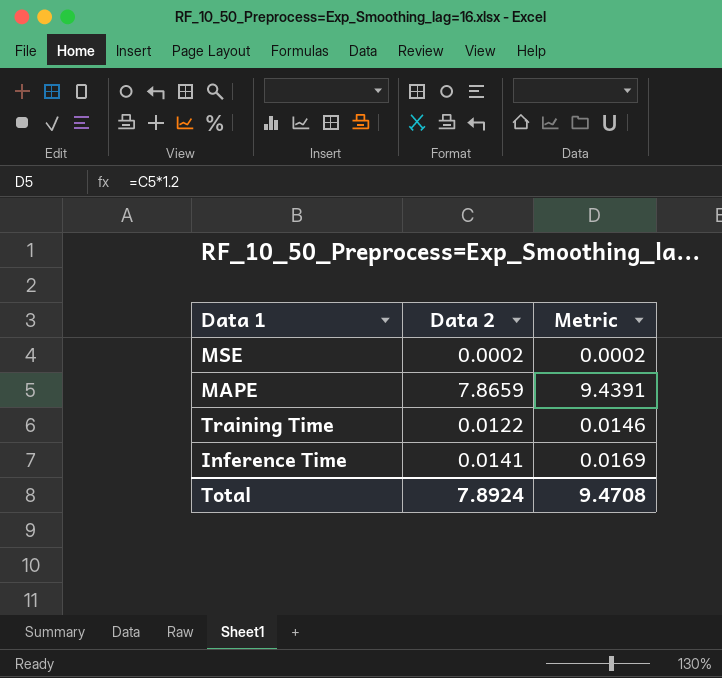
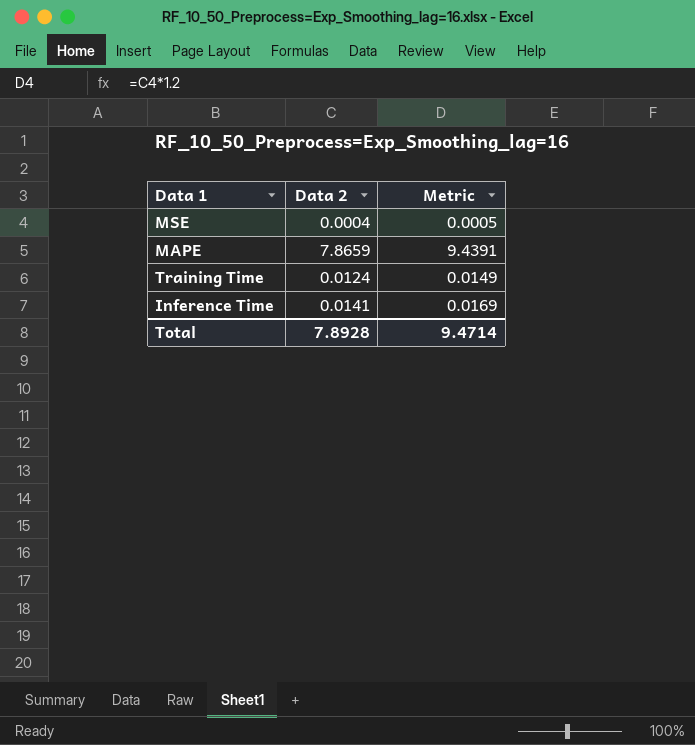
MSE | Data 2: 0.0002 -> 0.0004
MSE | Metric: 0.0002 -> 0.0005
Training Time | Data 2: 0.0122 -> 0.0124
Training Time | Metric: 0.0146 -> 0.0149
Total | Data 2: 7.8924 -> 7.8928
Total | Metric: 9.4708 -> 9.4714

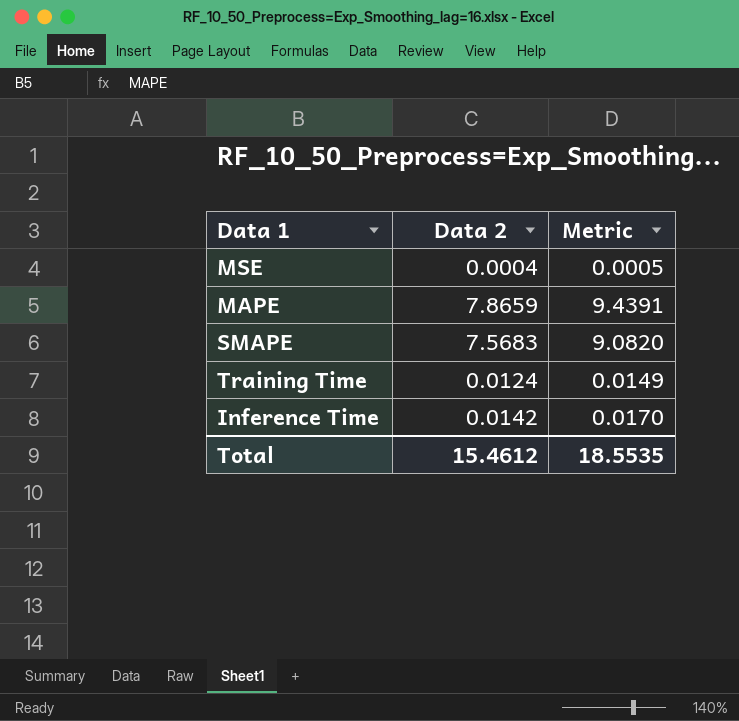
row SMAPE: none -> 7.5683 | 9.0820
Inference Time | Data 2: 0.0141 -> 0.0142
Inference Time | Metric: 0.0169 -> 0.0170
Total | Data 2: 7.8928 -> 15.4612
Total | Metric: 9.4714 -> 18.5535

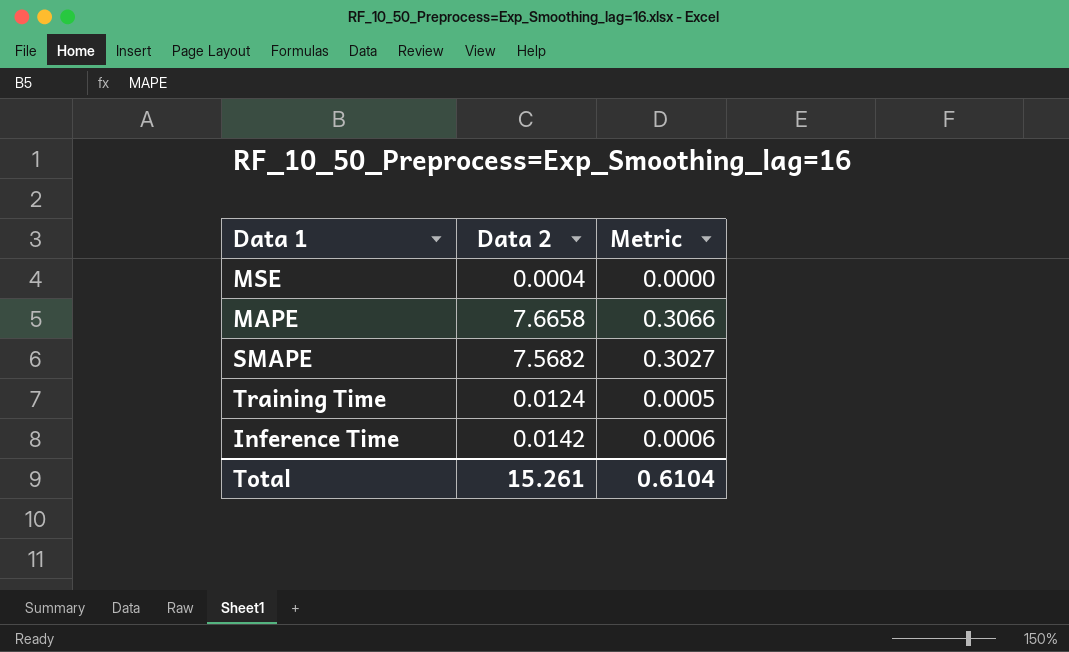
column Metric | formula: [Data 2] * 1.2 -> [Data 2] * 0.04
MAPE | Data 2: 7.8659 -> 7.6658
SMAPE | Data 2: 7.5683 -> 7.5682
Total | Data 2: 15.4612 -> 15.261
Total | Metric: 18.5535 -> 0.6104

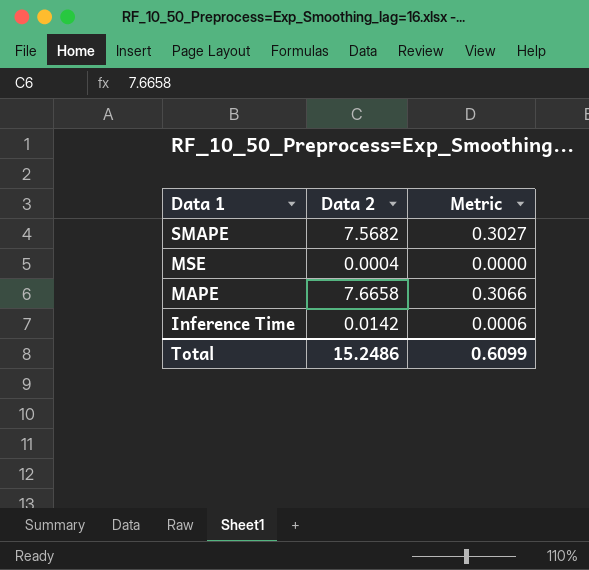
row order: none -> Data 1 descending
row Training Time: 0.0124 | 0.0005 -> none
Total | Data 2: 15.261 -> 15.2486
Total | Metric: 0.6104 -> 0.6099

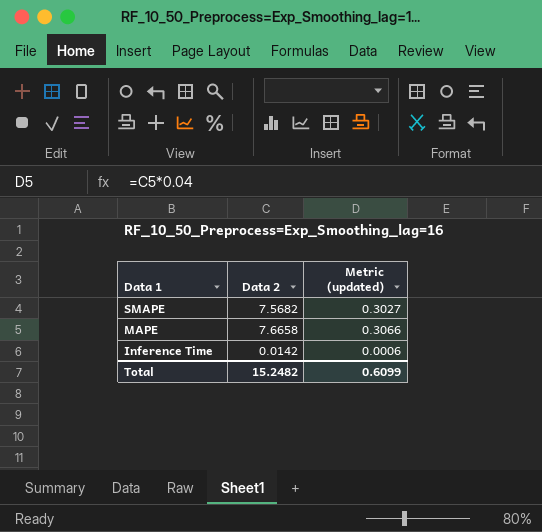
column name: Metric -> Metric (updated)
row MSE: 0.0004 | 0.0000 -> none
Total | Data 2: 15.2486 -> 15.2482

